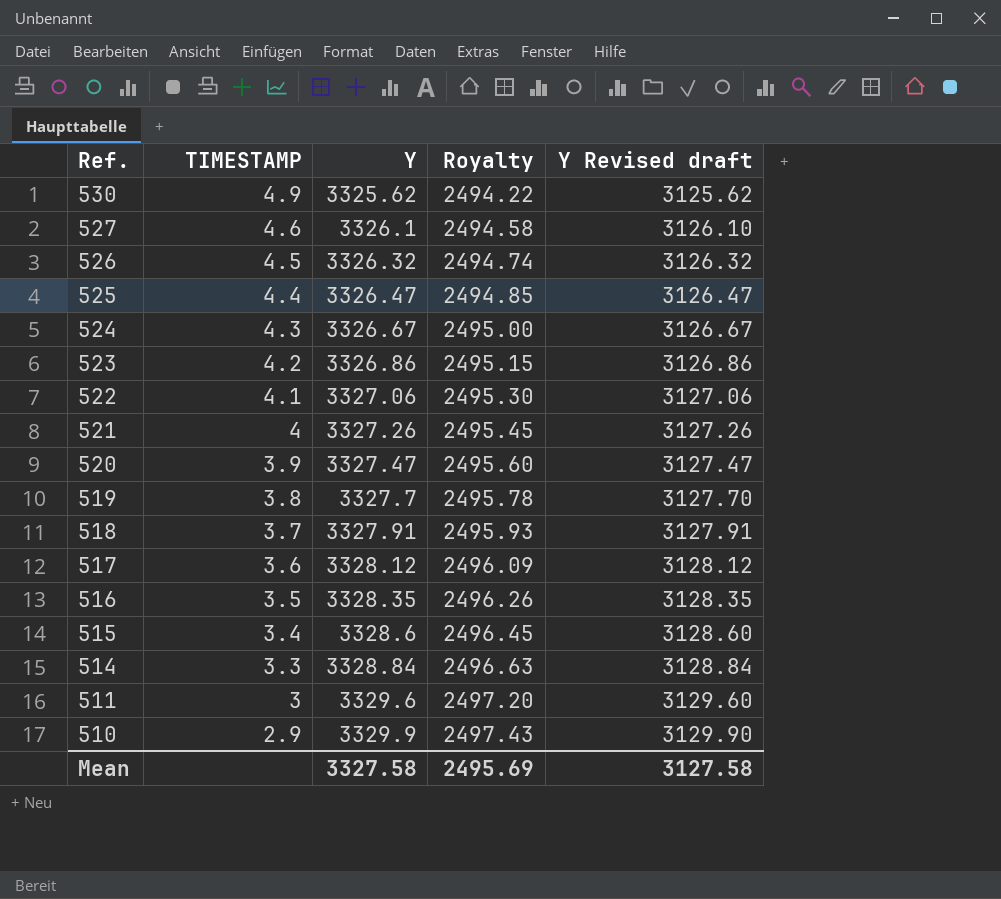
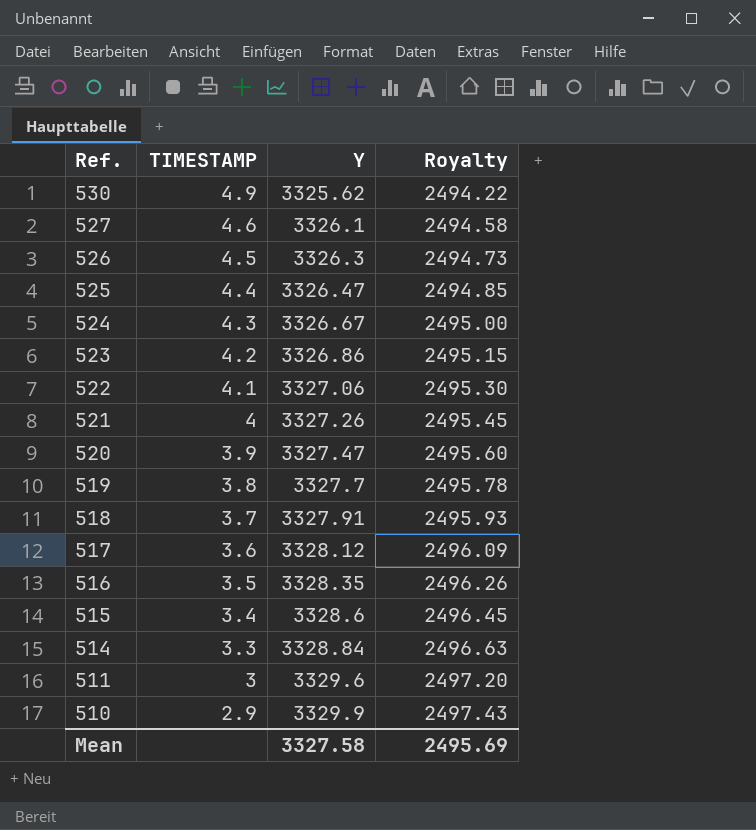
column Y Revised draft | formula: [Y] - 200 -> none
526 | Y: 3326.32 -> 3326.3
526 | Royalty: 2494.74 -> 2494.73

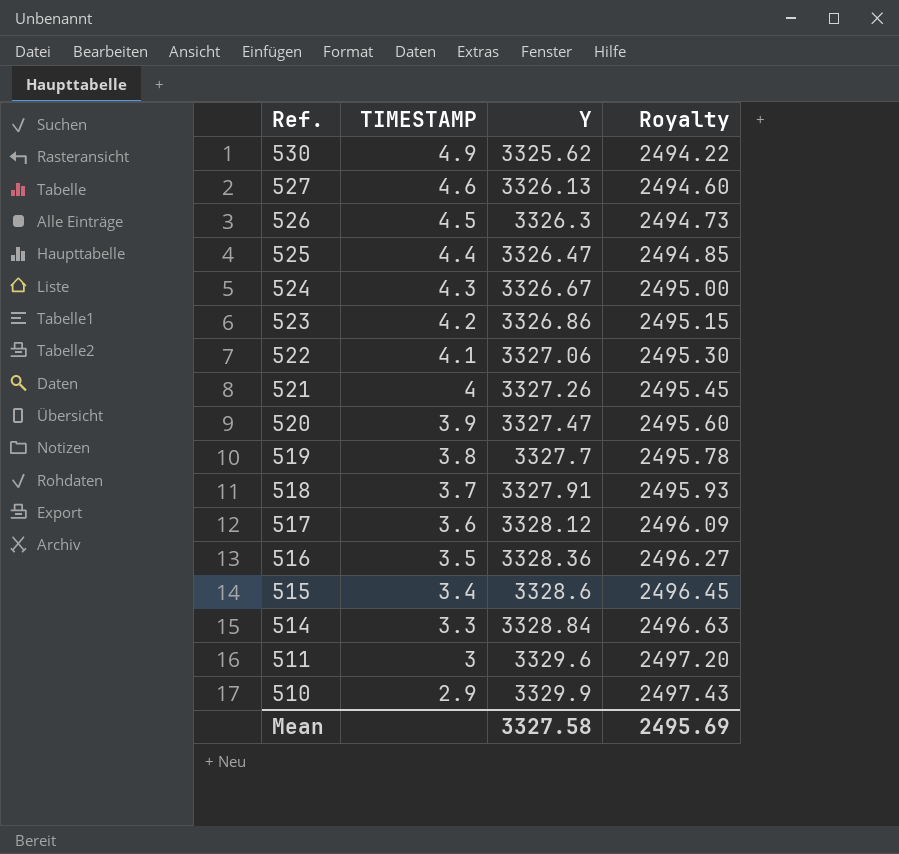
527 | Y: 3326.1 -> 3326.13
527 | Royalty: 2494.58 -> 2494.60
516 | Y: 3328.35 -> 3328.36
516 | Royalty: 2496.26 -> 2496.27

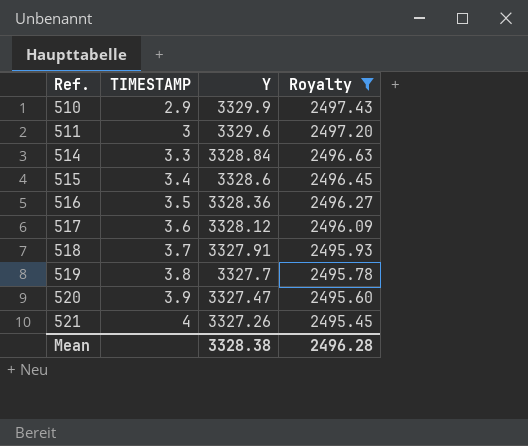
filter: none -> Royalty >= 2495.45
row order: Ref. descending -> Ref. ascending
Mean | Y: 3327.58 -> 3328.38
Mean | Royalty: 2495.69 -> 2496.28

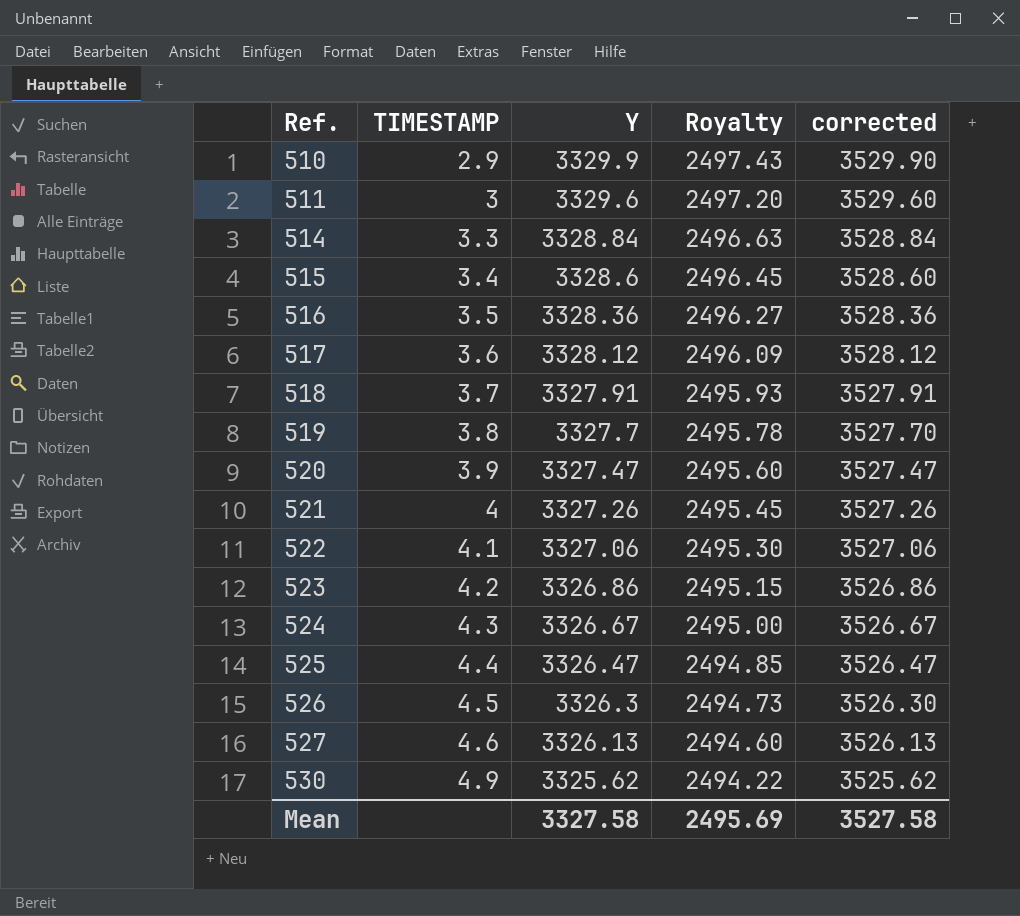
filter: Royalty >= 2495.45 -> none
column corrected | formula: none -> [Y] + 200
Mean | Y: 3328.38 -> 3327.58
Mean | Royalty: 2496.28 -> 2495.69

